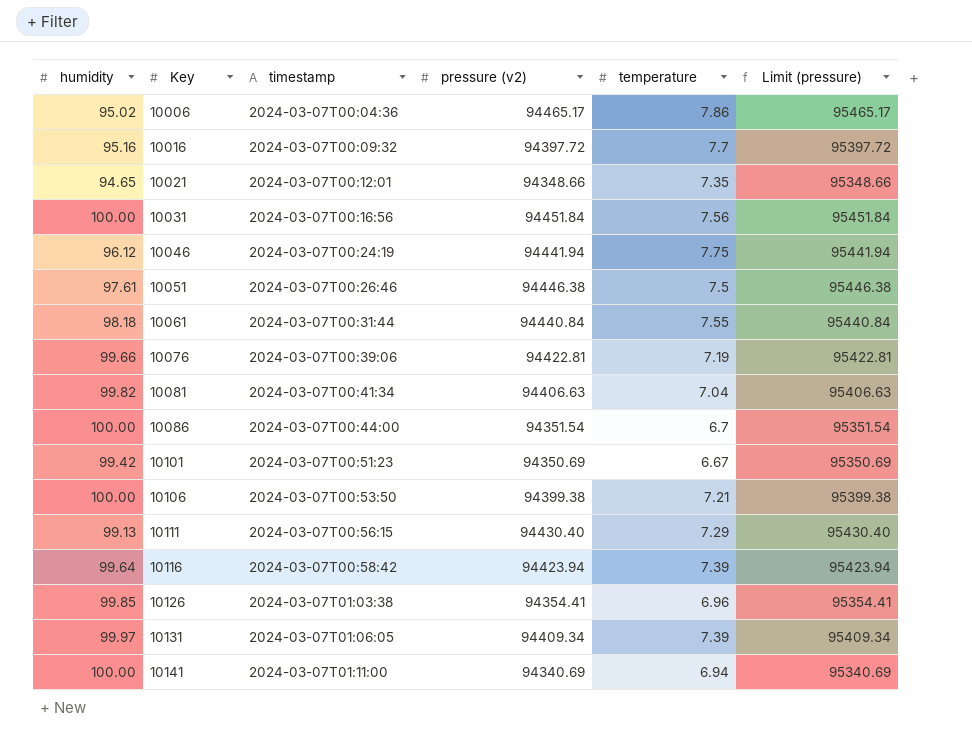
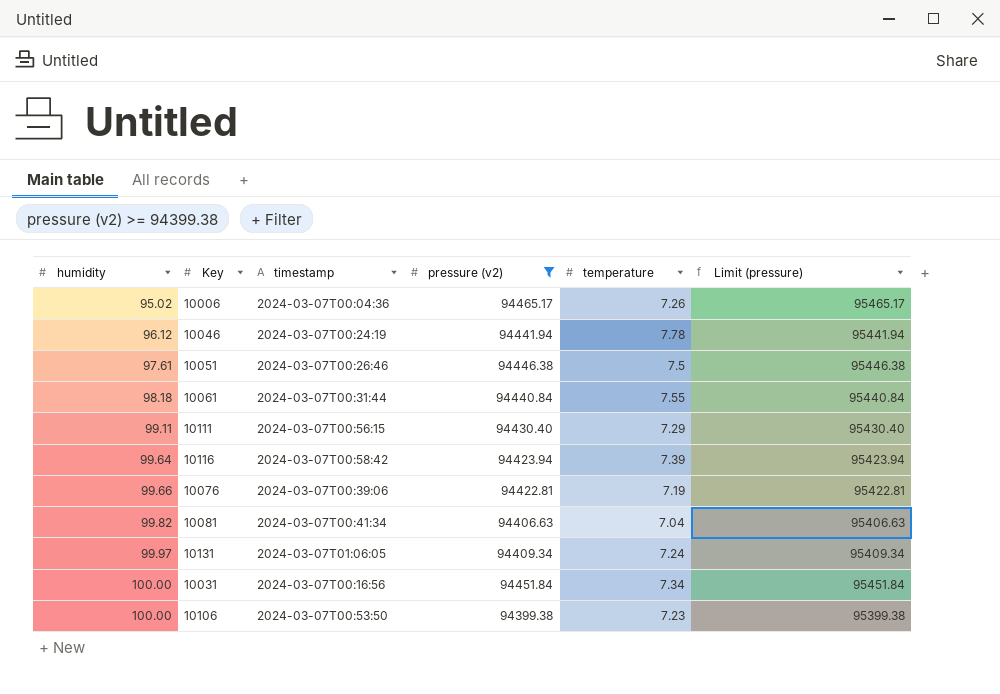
filter: none -> pressure (v2) >= 94399.38
row order: Key ascending -> humidity ascending
10006 | temperature: 7.86 -> 7.26
10046 | temperature: 7.75 -> 7.78
10111 | humidity: 99.13 -> 99.11
10131 | temperature: 7.39 -> 7.24
10031 | temperature: 7.56 -> 7.34
10106 | temperature: 7.21 -> 7.23

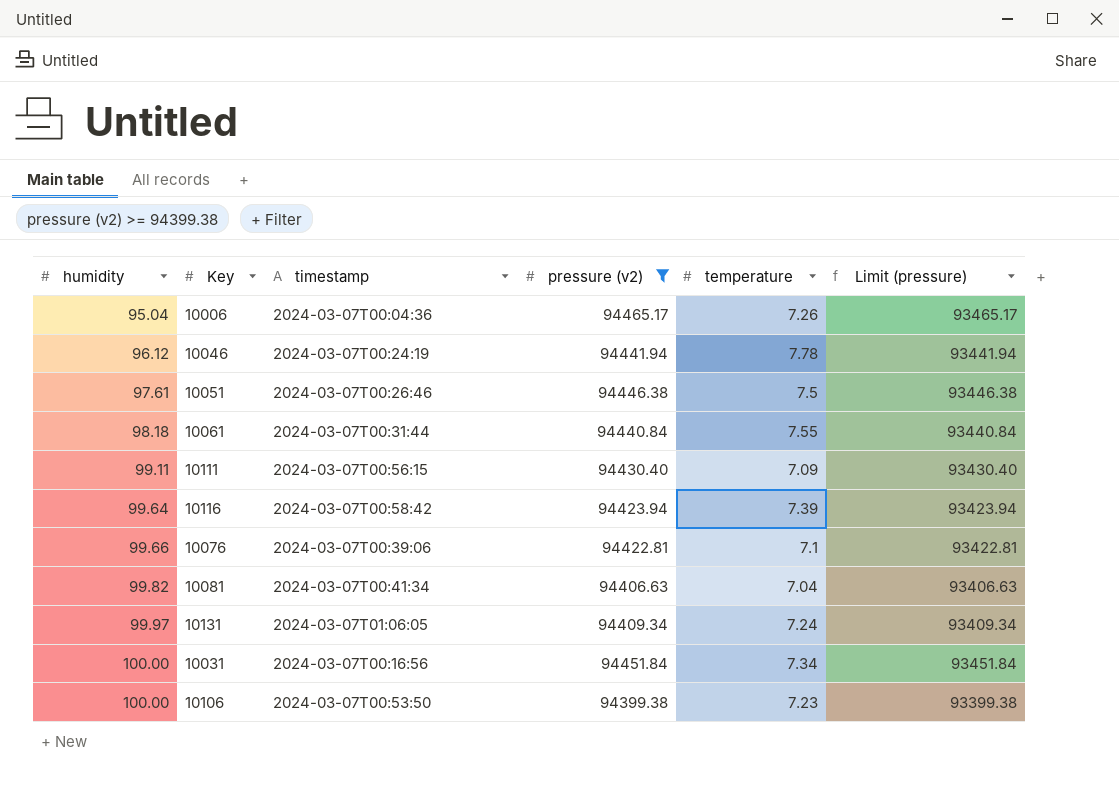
column Limit (pressure) | formula: [pressure (v2)] + 1000 -> [pressure (v2)] - 1000
10006 | humidity: 95.02 -> 95.04
10111 | temperature: 7.29 -> 7.09
10076 | temperature: 7.19 -> 7.1

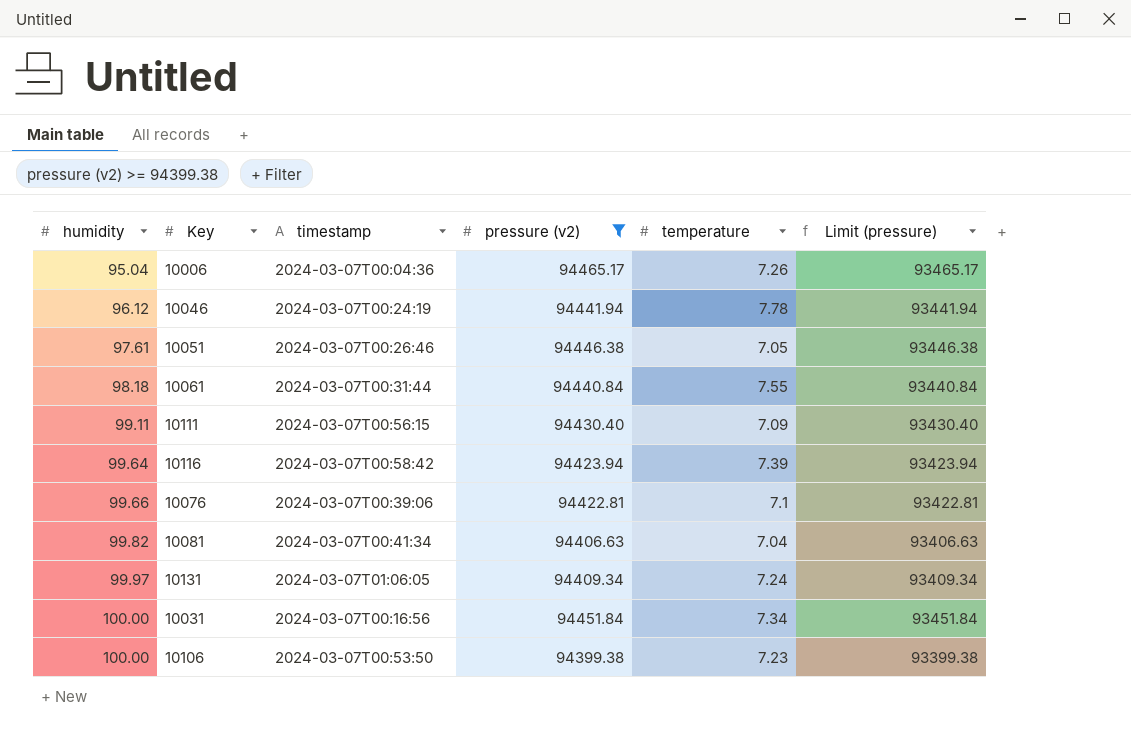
10051 | temperature: 7.5 -> 7.05

